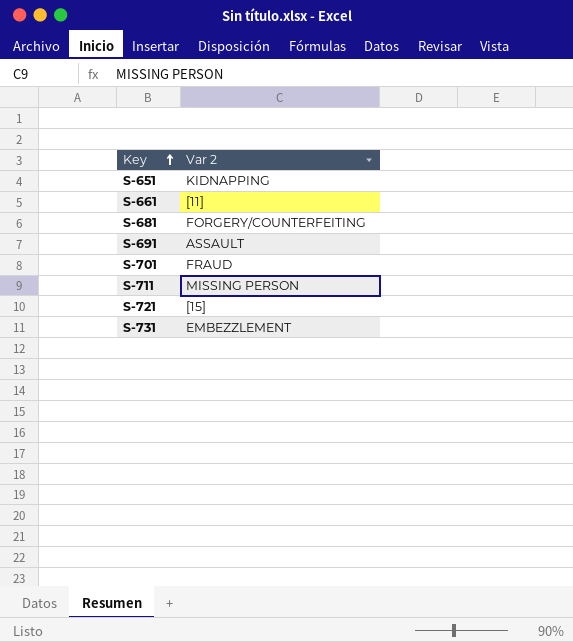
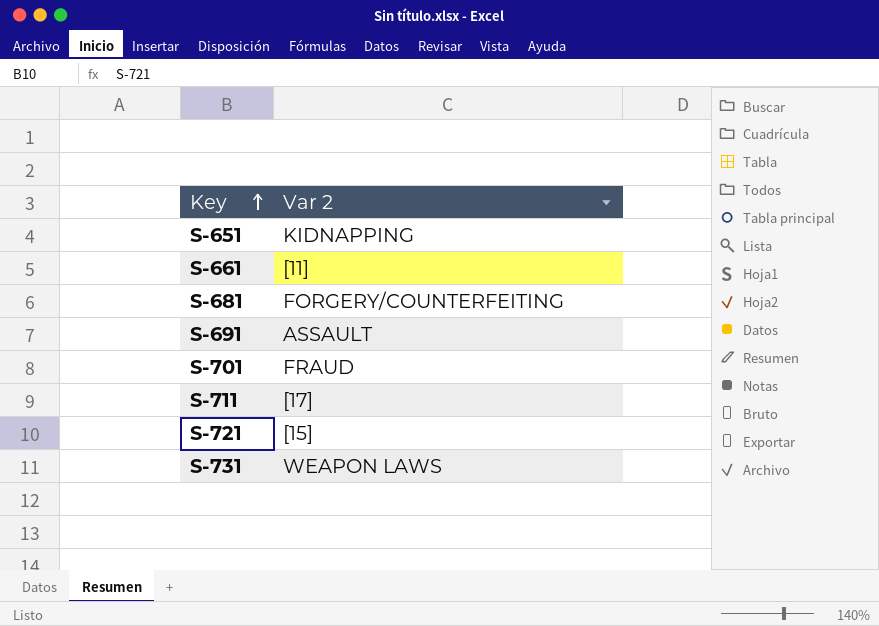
S-711 | Var 2: MISSING PERSON -> [17]
S-731 | Var 2: EMBEZZLEMENT -> WEAPON LAWS

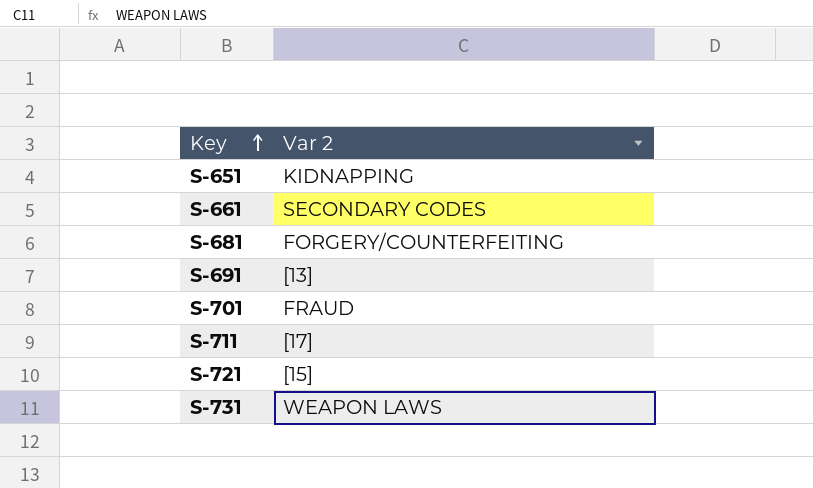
S-661 | Var 2: [11] -> SECONDARY CODES
S-691 | Var 2: ASSAULT -> [13]

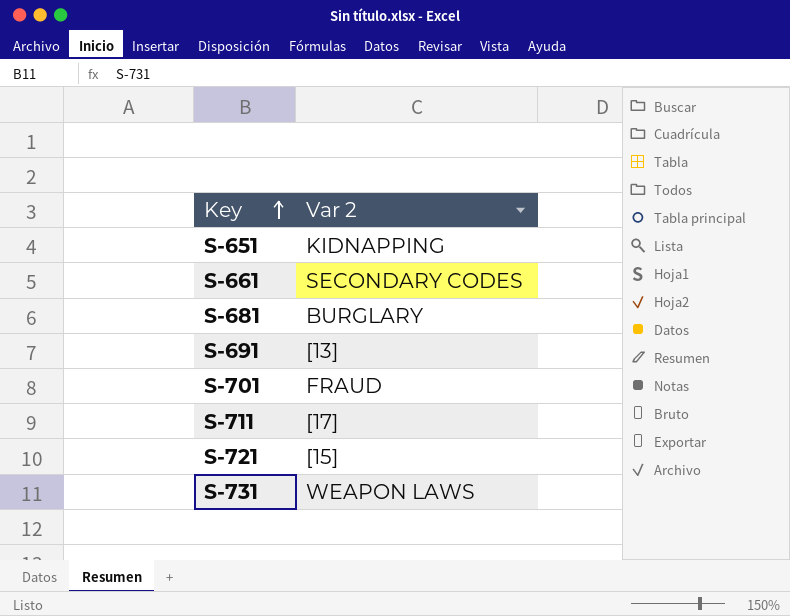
S-681 | Var 2: FORGERY/COUNTERFEITING -> BURGLARY

